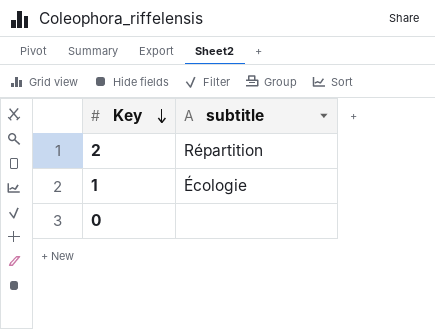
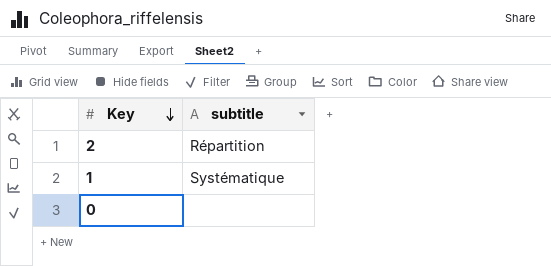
1 | subtitle: Écologie -> Systématique

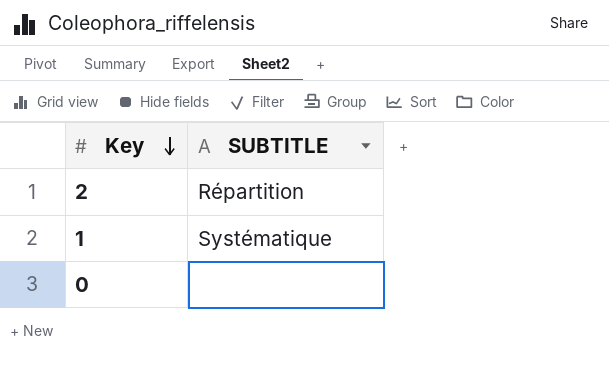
column name: subtitle -> SUBTITLE

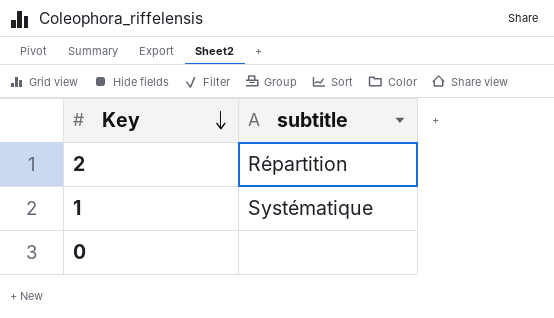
column name: SUBTITLE -> subtitle

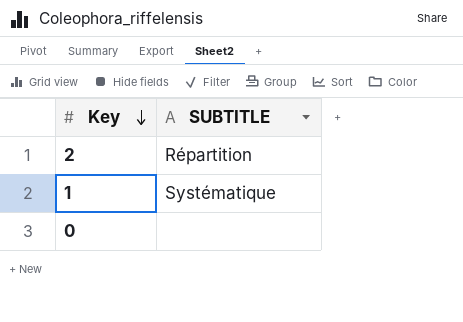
column name: subtitle -> SUBTITLE

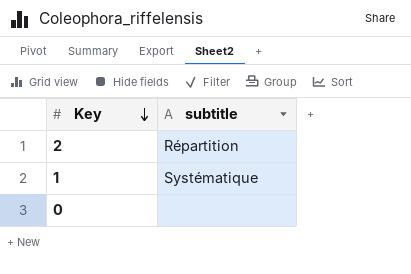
column name: SUBTITLE -> subtitle

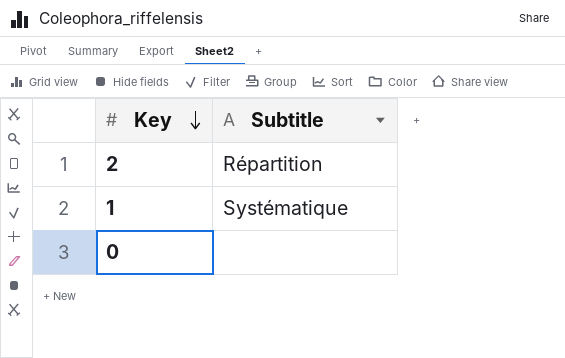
column name: subtitle -> Subtitle

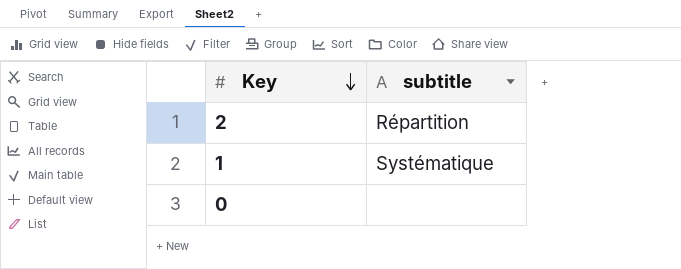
column name: Subtitle -> subtitle

